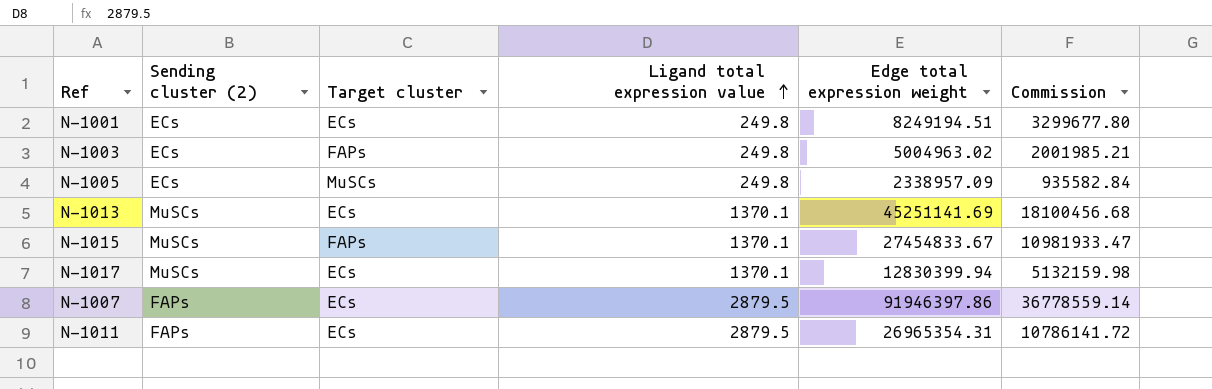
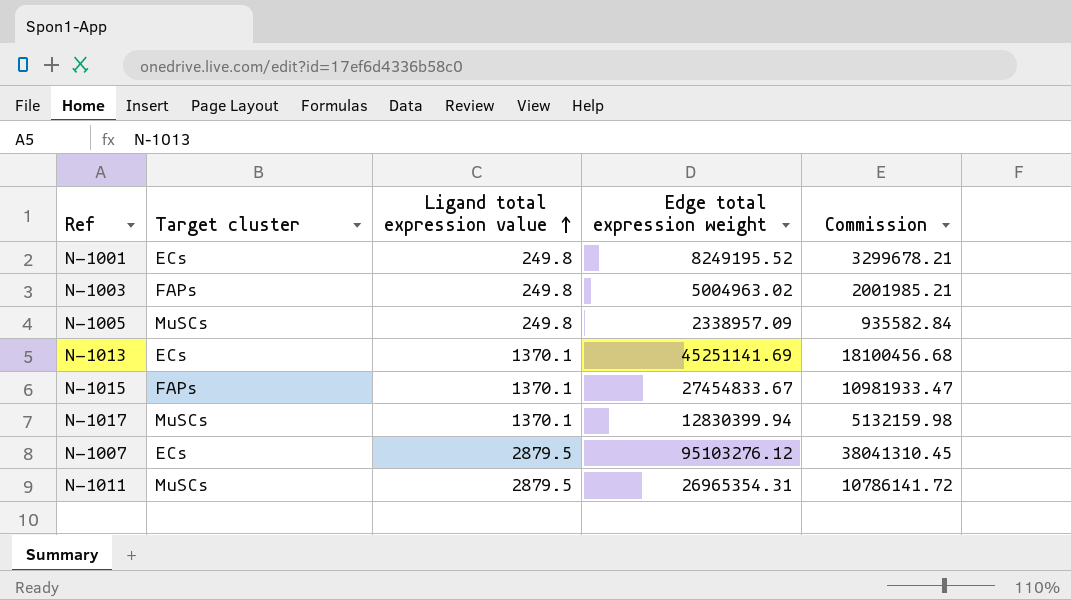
column Sending cluster (2) | position: 2 -> none
N-1001 | Edge total expression weight: 8249194.51 -> 8249195.52
N-1001 | Commission: 3299677.80 -> 3299678.21
N-1017 | Target cluster: ECs -> MuSCs
N-1007 | Edge total expression weight: 91946397.86 -> 95103276.12
N-1007 | Commission: 36778559.14 -> 38041310.45
N-1011 | Target cluster: ECs -> MuSCs

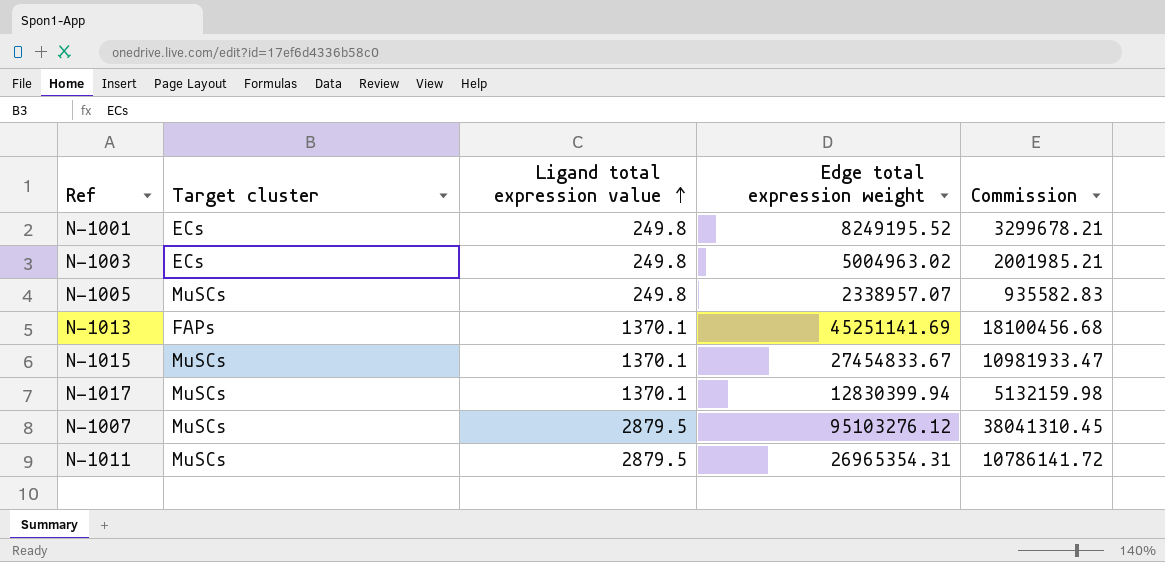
N-1003 | Target cluster: FAPs -> ECs
N-1005 | Edge total expression weight: 2338957.09 -> 2338957.07
N-1005 | Commission: 935582.84 -> 935582.83
N-1013 | Target cluster: ECs -> FAPs
N-1015 | Target cluster: FAPs -> MuSCs
N-1007 | Target cluster: ECs -> MuSCs

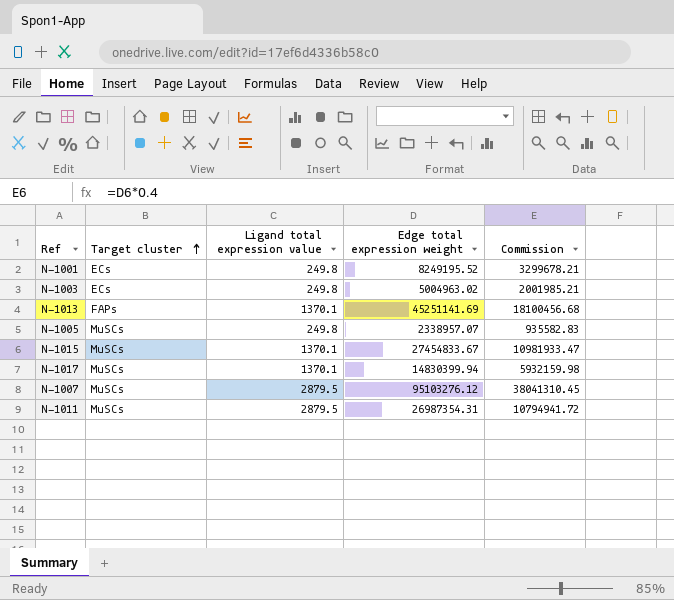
row order: Ligand total expression value ascending -> Target cluster ascending
N-1017 | Edge total expression weight: 12830399.94 -> 14830399.94
N-1017 | Commission: 5132159.98 -> 5932159.98
N-1011 | Edge total expression weight: 26965354.31 -> 26987354.31
N-1011 | Commission: 10786141.72 -> 10794941.72

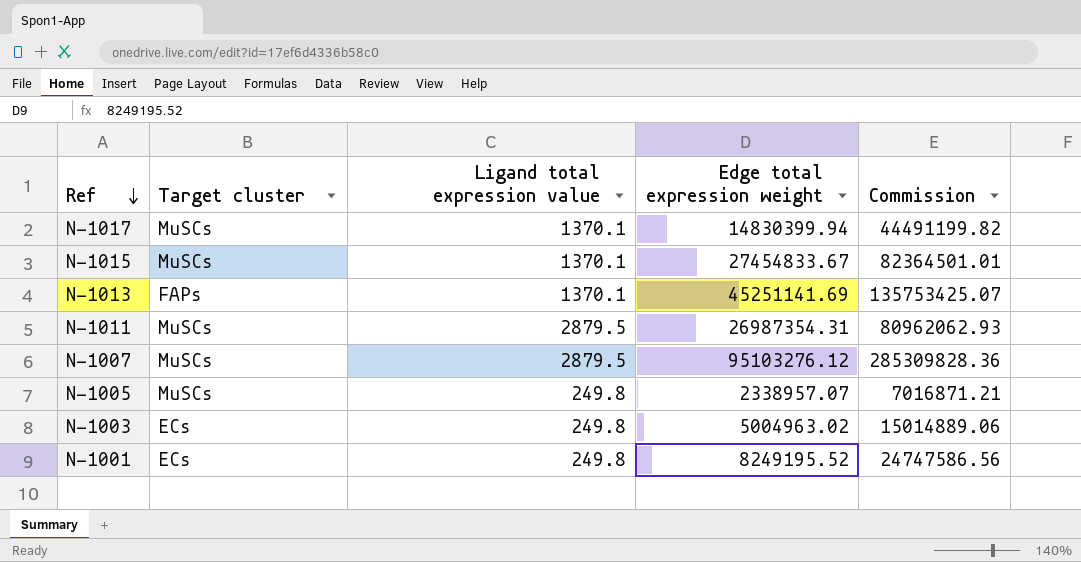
row order: Target cluster ascending -> Ref descending
column Commission | formula: [Edge total expression weight] * 0.4 -> [Edge total expression weight] * 3

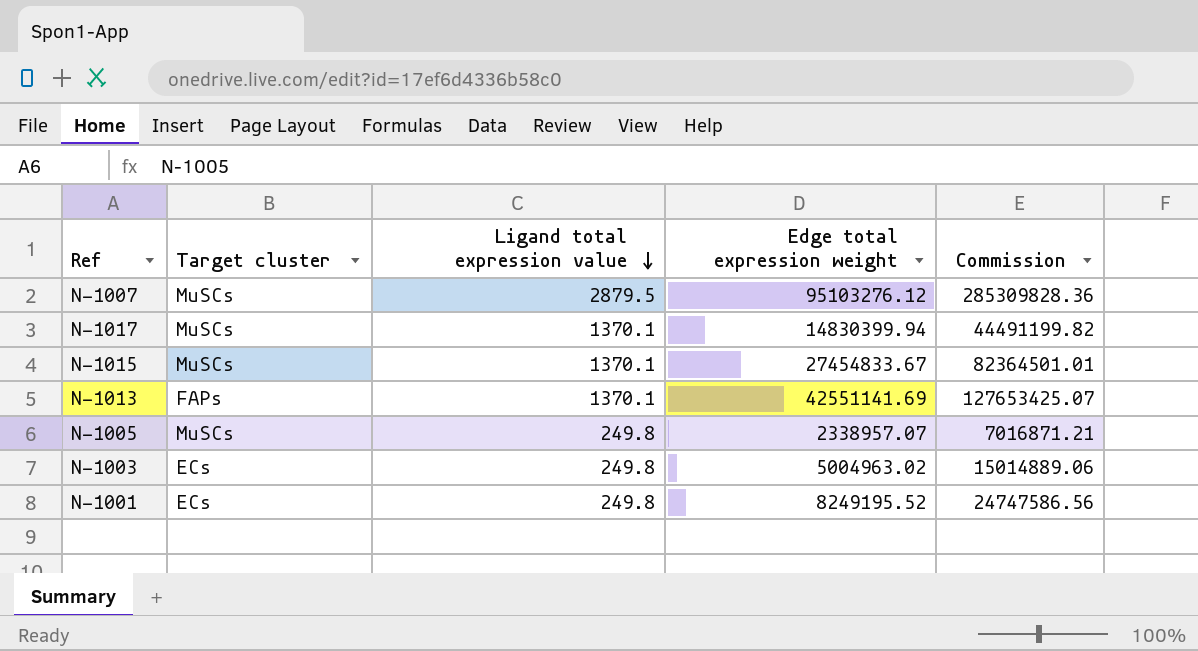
row order: Ref descending -> Ligand total expression value descending
row N-1011: MuSCs | 2879.5 | 26987354.31 | 80962062.93 -> none
N-1013 | Edge total expression weight: 45251141.69 -> 42551141.69
N-1013 | Commission: 135753425.07 -> 127653425.07

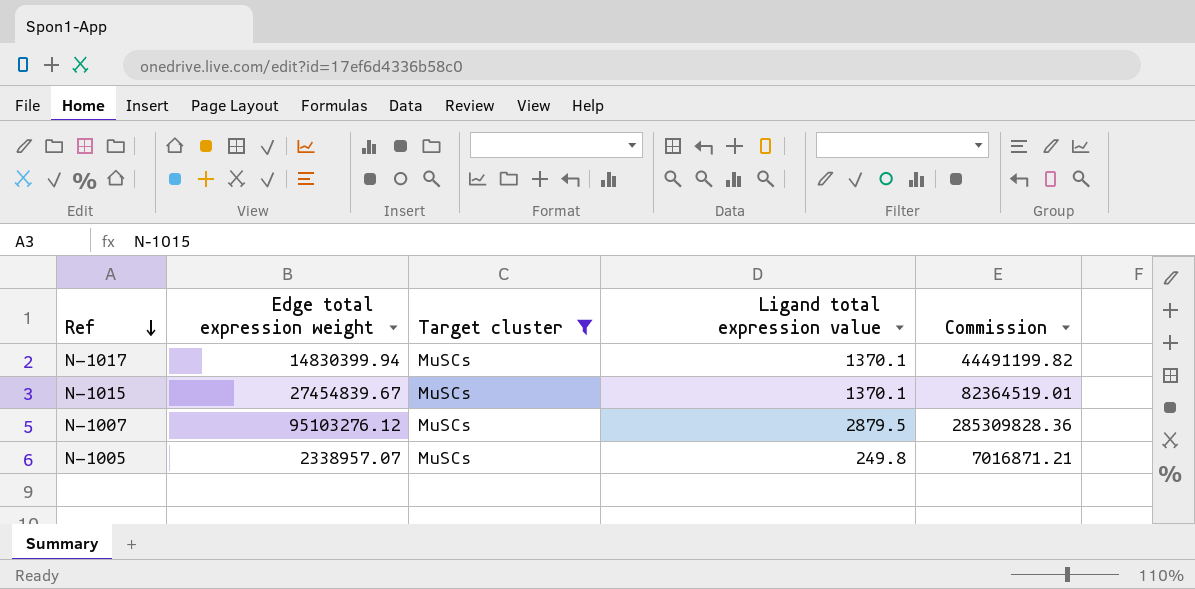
filter: none -> Target cluster = MuSCs
row order: Ligand total expression value descending -> Ref descending
column Edge total expression weight | position: 4 -> 2
N-1015 | Edge total expression weight: 27454833.67 -> 27454839.67
N-1015 | Commission: 82364501.01 -> 82364519.01

